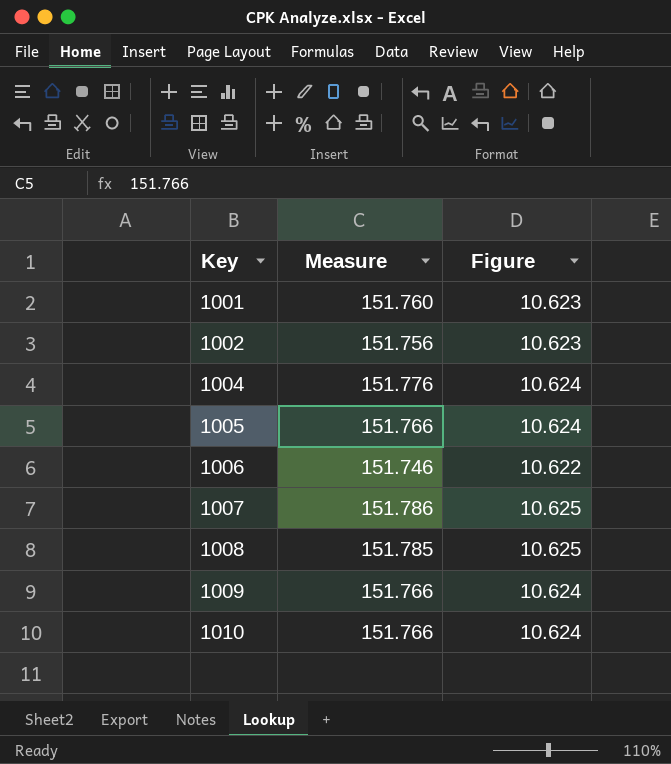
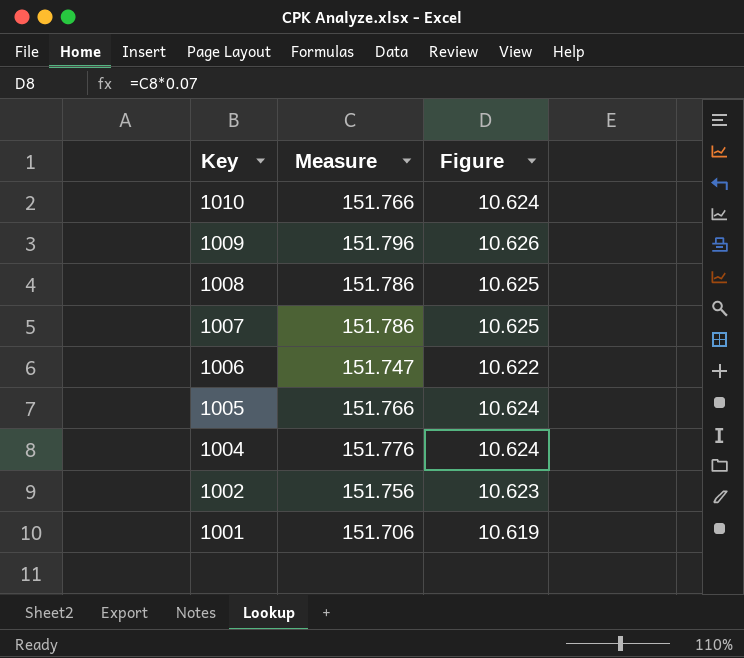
row order: Key ascending -> Key descending
1009 | Measure: 151.766 -> 151.796
1009 | Figure: 10.624 -> 10.626
1008 | Measure: 151.785 -> 151.786
1006 | Measure: 151.746 -> 151.747
1001 | Measure: 151.760 -> 151.706
1001 | Figure: 10.623 -> 10.619

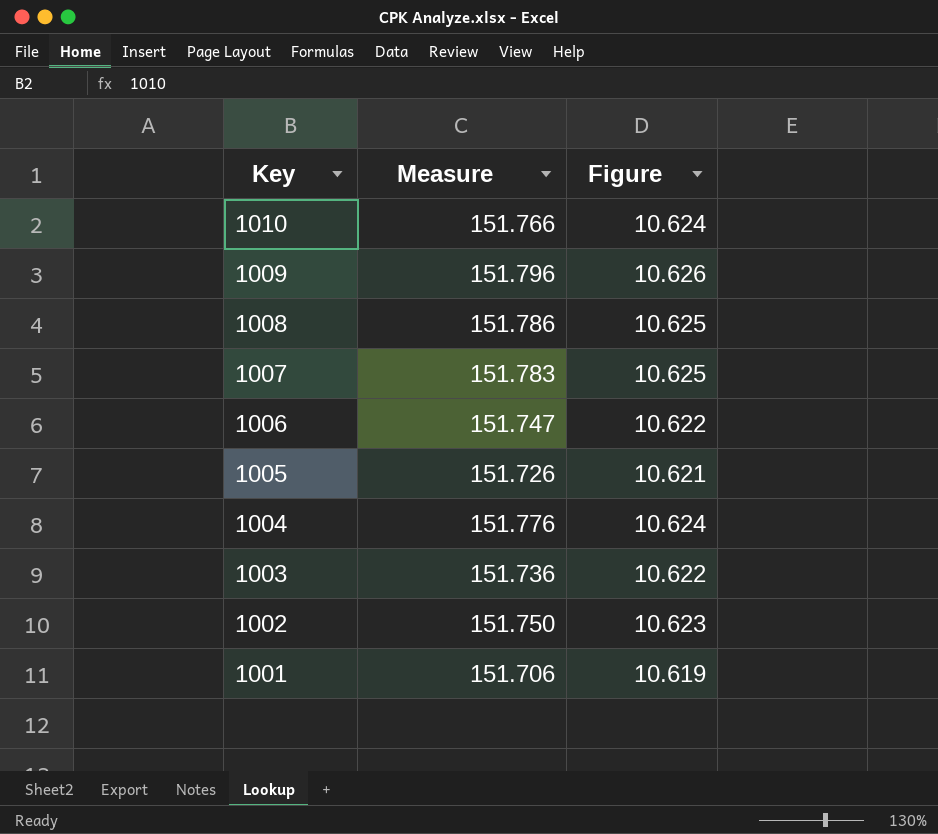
1007 | Measure: 151.786 -> 151.783
1005 | Measure: 151.766 -> 151.726
1005 | Figure: 10.624 -> 10.621
row 1003: none -> 151.736 | 10.622
1002 | Measure: 151.756 -> 151.750

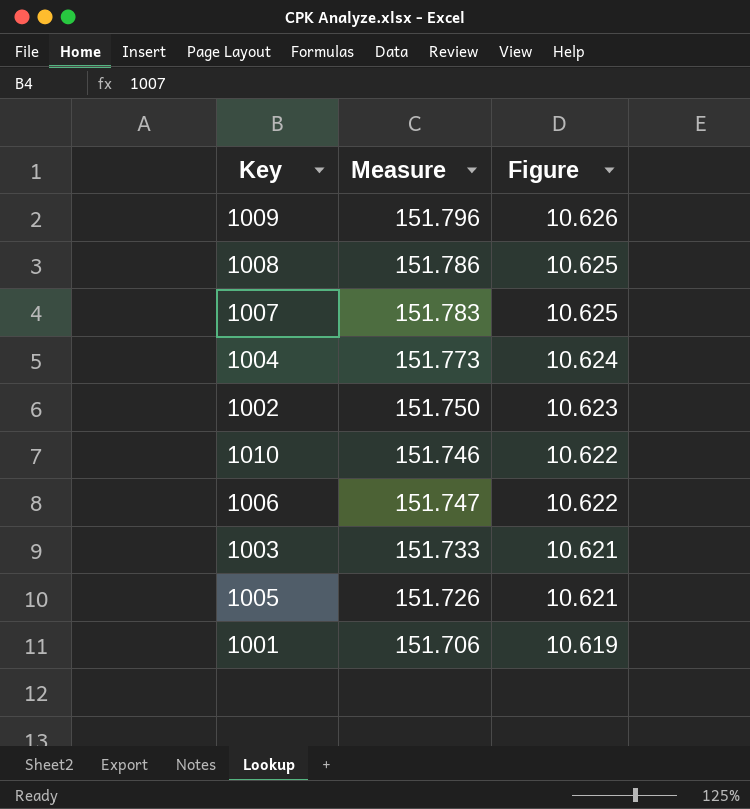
row order: Key descending -> Figure descending
1004 | Measure: 151.776 -> 151.773
1010 | Measure: 151.766 -> 151.746
1010 | Figure: 10.624 -> 10.622
1003 | Measure: 151.736 -> 151.733
1003 | Figure: 10.622 -> 10.621

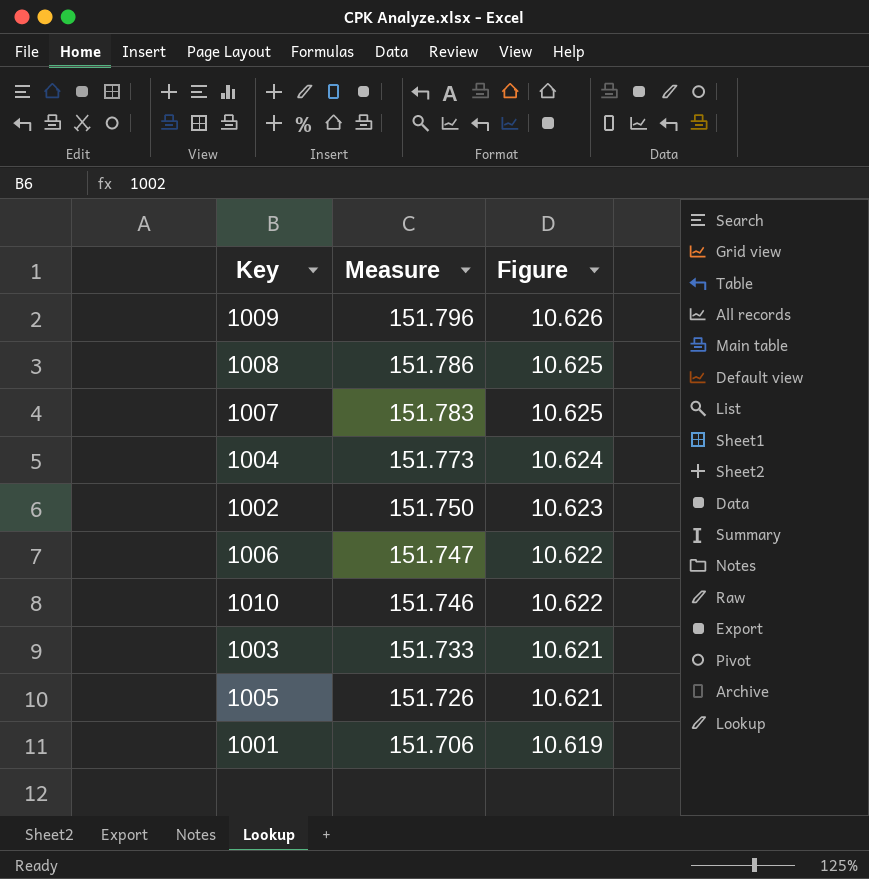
row order: Figure descending -> Measure descending

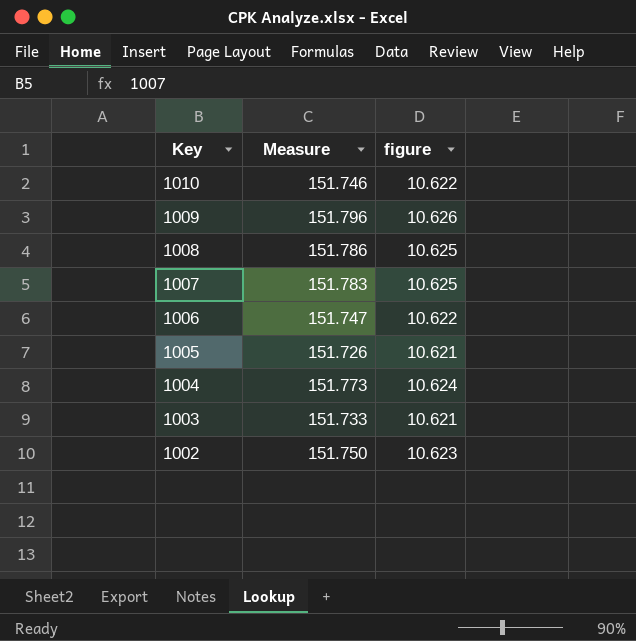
row order: Measure descending -> Key descending
column name: Figure -> figure
row 1001: 151.706 | 10.619 -> none

